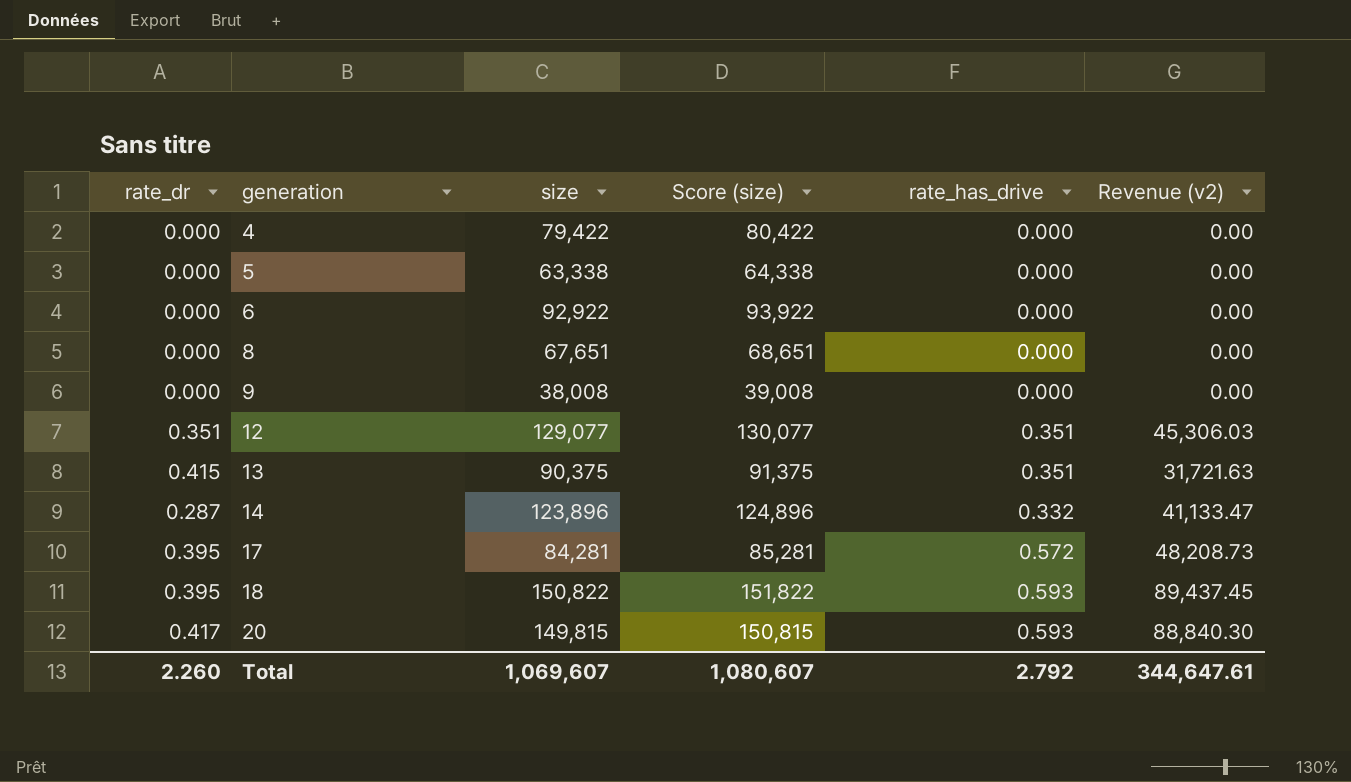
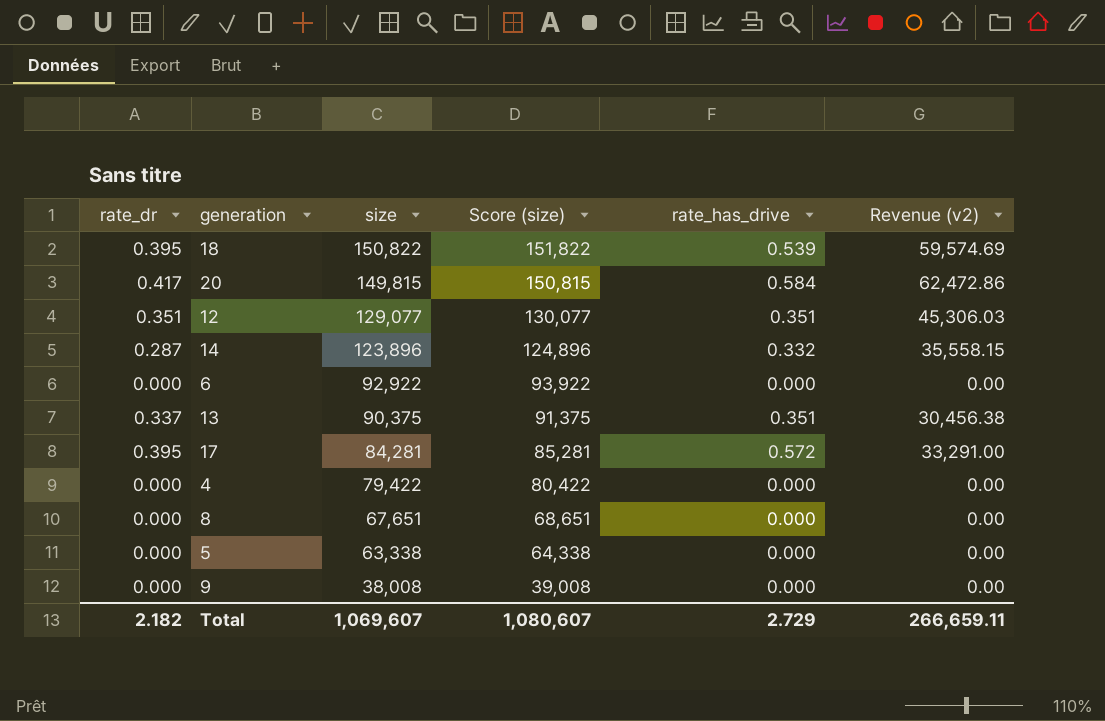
row order: generation ascending -> size descending
column Revenue (v2) | formula: [size] * [rate_has_drive] -> [rate_dr] * [size]
18 | rate_has_drive: 0.593 -> 0.539
20 | rate_has_drive: 0.593 -> 0.584
13 | rate_dr: 0.415 -> 0.337
Total | rate_dr: 2.260 -> 2.182
Total | rate_has_drive: 2.792 -> 2.729
Total | Revenue (v2): 344,647.61 -> 266,659.11

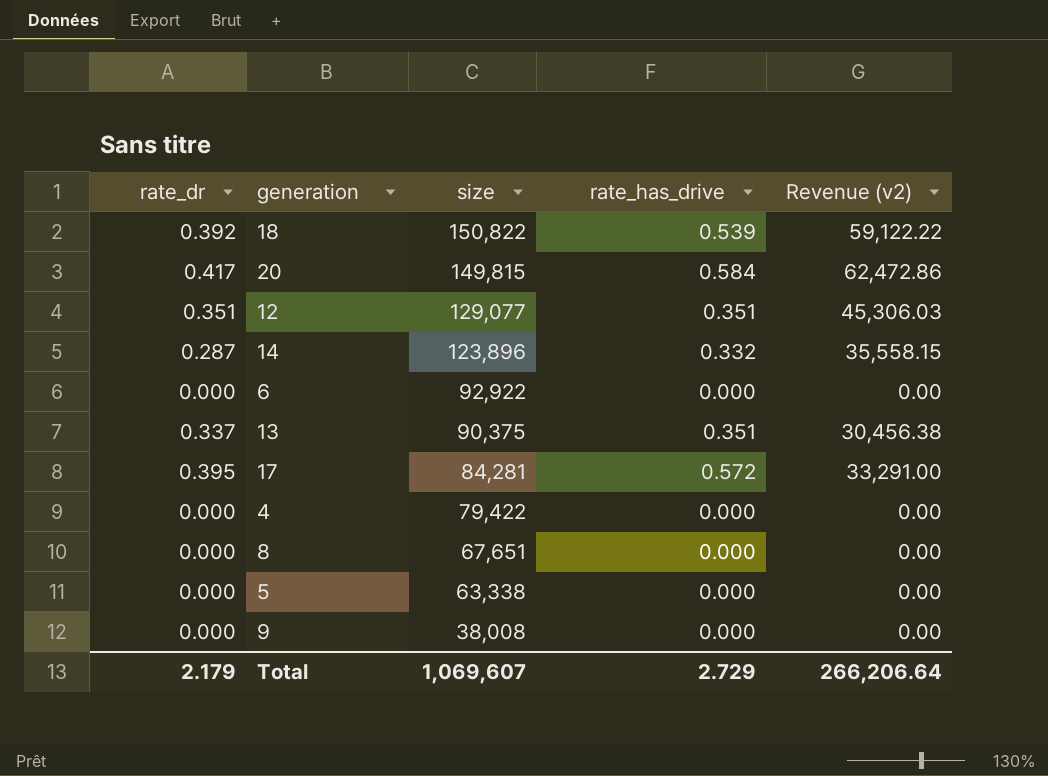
column Score (size) | formula: [size] + 1000 -> none
18 | rate_dr: 0.395 -> 0.392
18 | Revenue (v2): 59,574.69 -> 59,122.22
Total | rate_dr: 2.182 -> 2.179
Total | Revenue (v2): 266,659.11 -> 266,206.64

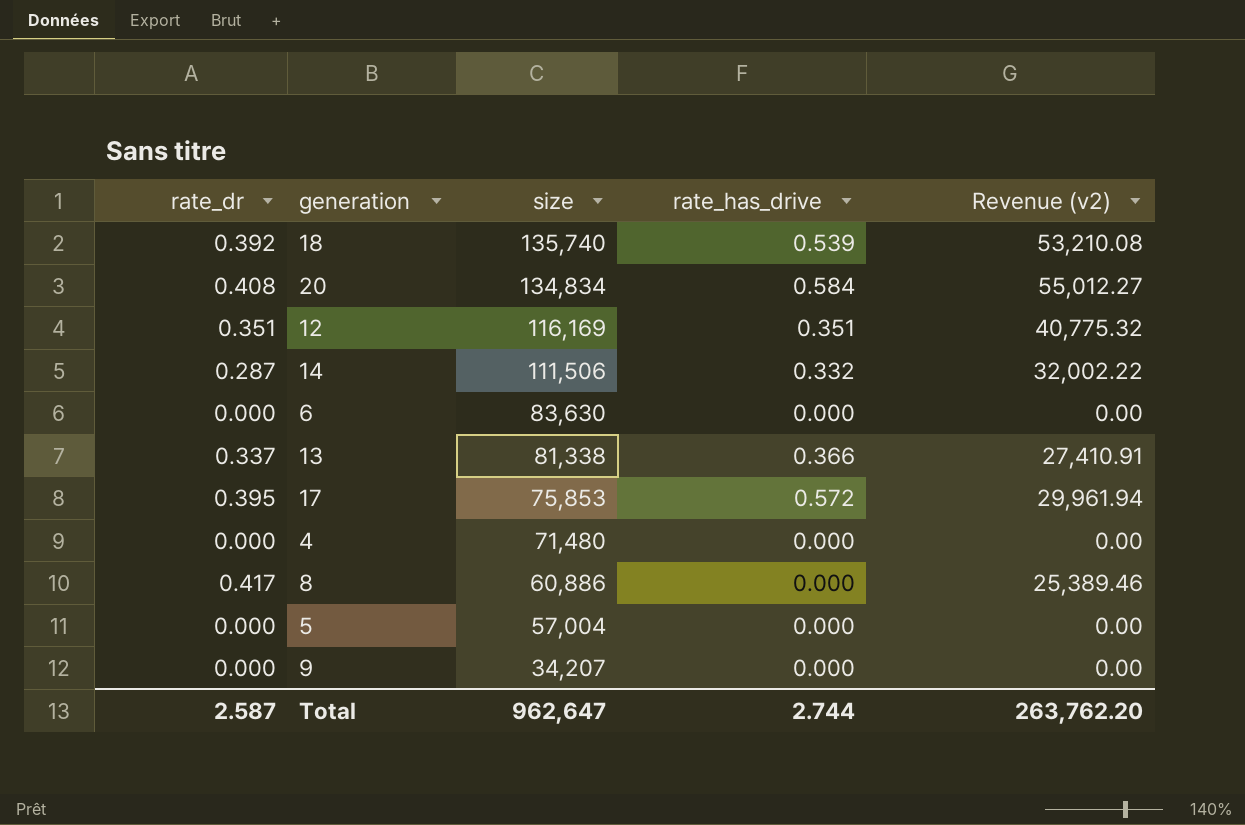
18 | size: 150,822 -> 135,740
18 | Revenue (v2): 59,122.22 -> 53,210.08
20 | rate_dr: 0.417 -> 0.408
20 | size: 149,815 -> 134,834
20 | Revenue (v2): 62,472.86 -> 55,012.27
12 | size: 129,077 -> 116,169
12 | Revenue (v2): 45,306.03 -> 40,775.32
14 | size: 123,896 -> 111,506
14 | Revenue (v2): 35,558.15 -> 32,002.22
6 | size: 92,922 -> 83,630
13 | size: 90,375 -> 81,338
13 | rate_has_drive: 0.351 -> 0.366
13 | Revenue (v2): 30,456.38 -> 27,410.91
17 | size: 84,281 -> 75,853
17 | Revenue (v2): 33,291.00 -> 29,961.94
4 | size: 79,422 -> 71,480
8 | rate_dr: 0.000 -> 0.417
8 | size: 67,651 -> 60,886
8 | Revenue (v2): 0.00 -> 25,389.46
5 | size: 63,338 -> 57,004
9 | size: 38,008 -> 34,207
Total | rate_dr: 2.179 -> 2.587
Total | size: 1,069,607 -> 962,647
Total | rate_has_drive: 2.729 -> 2.744
Total | Revenue (v2): 266,206.64 -> 263,762.20

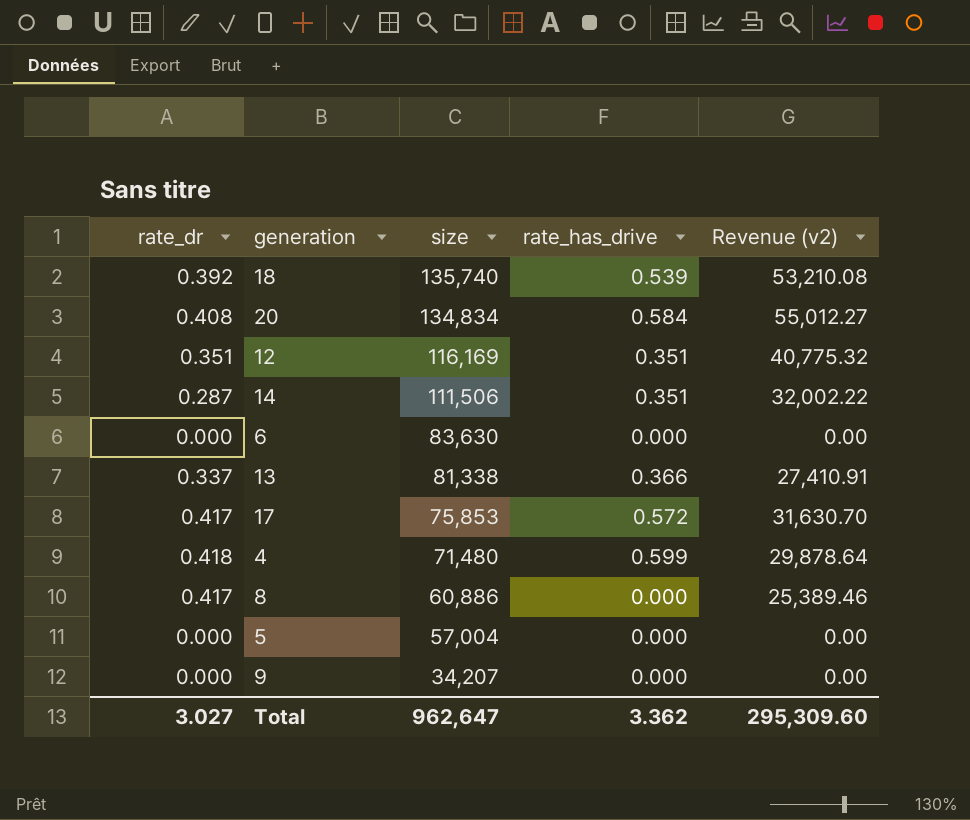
14 | rate_has_drive: 0.332 -> 0.351
17 | rate_dr: 0.395 -> 0.417
17 | Revenue (v2): 29,961.94 -> 31,630.70
4 | rate_dr: 0.000 -> 0.418
4 | rate_has_drive: 0.000 -> 0.599
4 | Revenue (v2): 0.00 -> 29,878.64
Total | rate_dr: 2.587 -> 3.027
Total | rate_has_drive: 2.744 -> 3.362
Total | Revenue (v2): 263,762.20 -> 295,309.60

